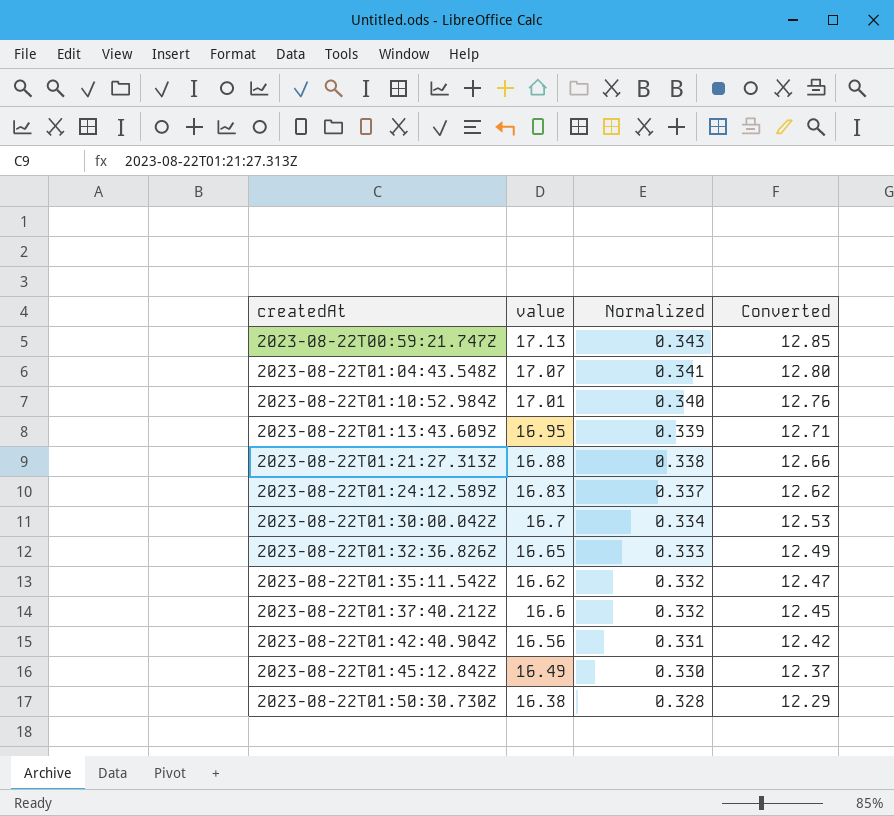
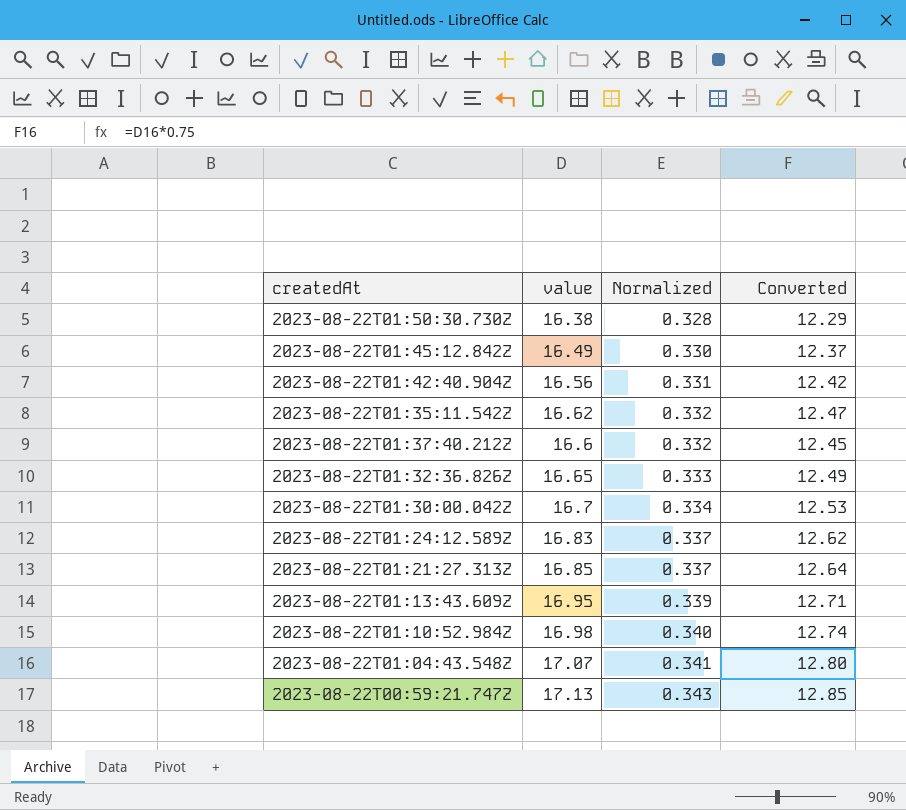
row order: createdAt ascending -> Normalized ascending
2023-08-22T01:21:27.313Z | value: 16.88 -> 16.85
2023-08-22T01:21:27.313Z | Normalized: 0.338 -> 0.337
2023-08-22T01:21:27.313Z | Converted: 12.66 -> 12.64
2023-08-22T01:10:52.984Z | value: 17.01 -> 16.98
2023-08-22T01:10:52.984Z | Converted: 12.76 -> 12.74

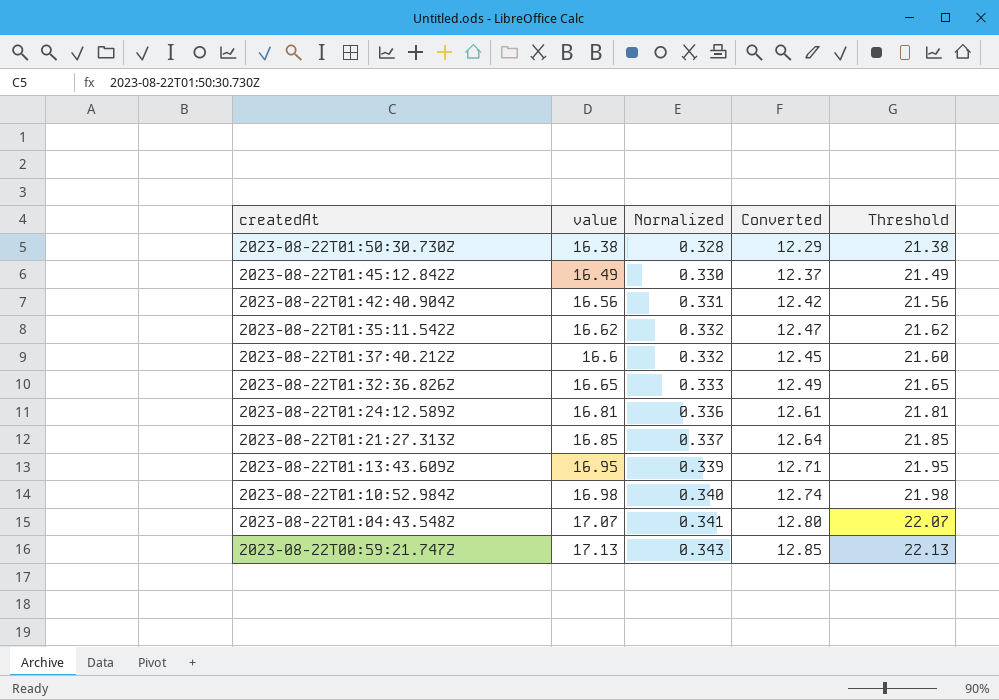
column Threshold | formula: none -> [value] + 5
row 2023-08-22T01:30:00.042Z: 16.7 | 0.334 | 12.53 -> none
2023-08-22T01:24:12.589Z | value: 16.83 -> 16.81
2023-08-22T01:24:12.589Z | Normalized: 0.337 -> 0.336
2023-08-22T01:24:12.589Z | Converted: 12.62 -> 12.61

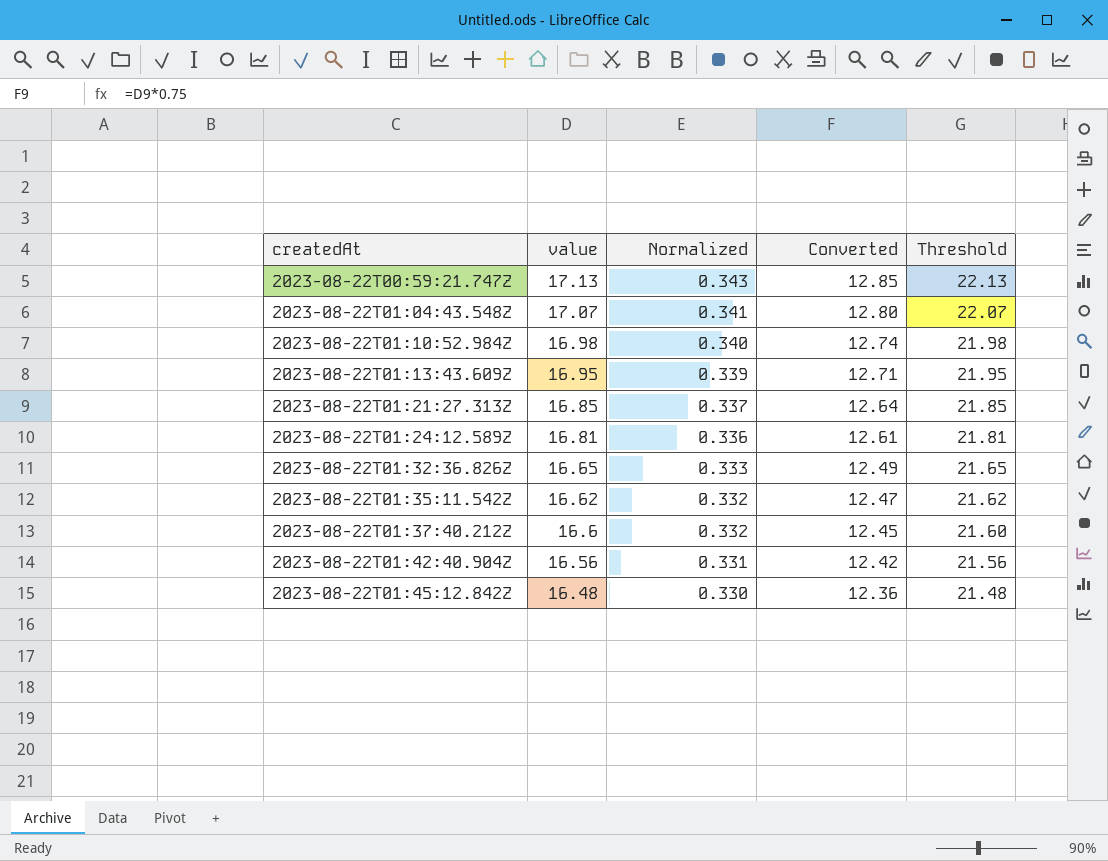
row order: Normalized ascending -> createdAt ascending
row 2023-08-22T01:50:30.730Z: 16.38 | 0.328 | 12.29 | 21.38 -> none
2023-08-22T01:45:12.842Z | value: 16.49 -> 16.48
2023-08-22T01:45:12.842Z | Converted: 12.37 -> 12.36
2023-08-22T01:45:12.842Z | Threshold: 21.49 -> 21.48

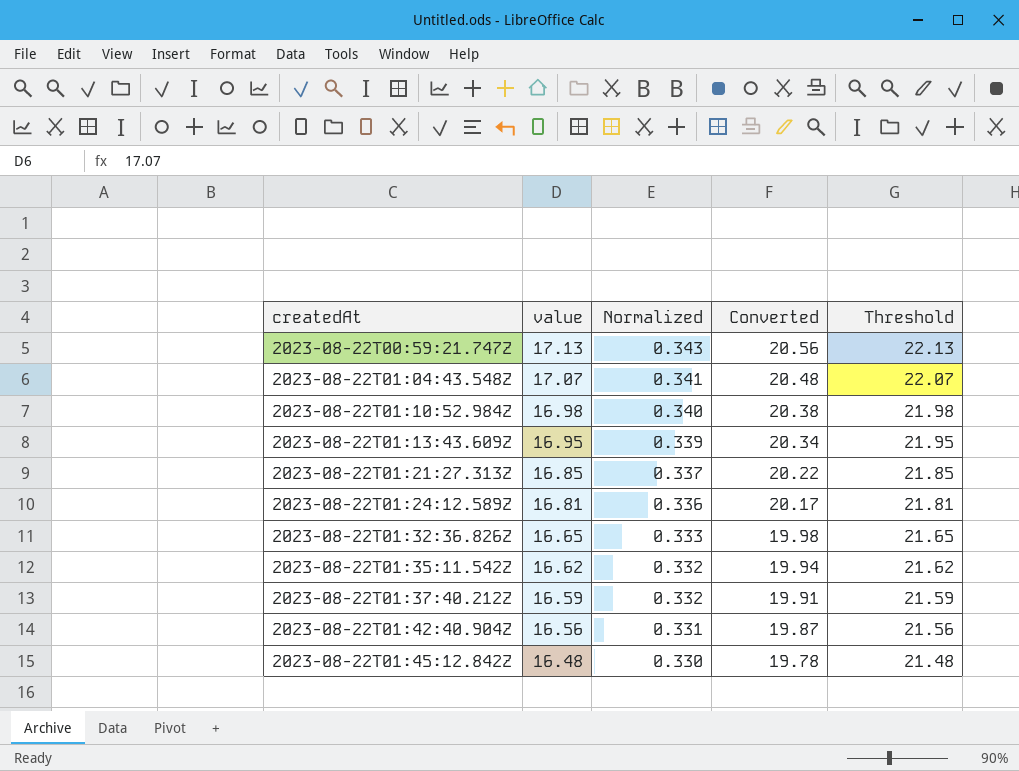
column Converted | formula: [value] * 0.75 -> [value] * 1.2
2023-08-22T01:37:40.212Z | value: 16.6 -> 16.59
2023-08-22T01:37:40.212Z | Threshold: 21.60 -> 21.59

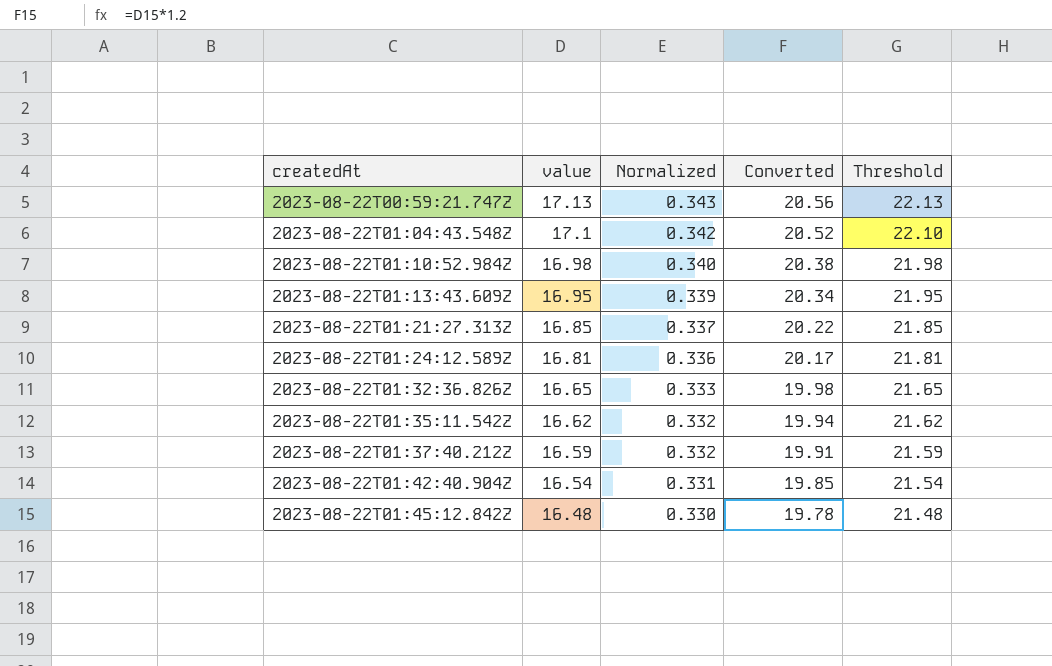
2023-08-22T01:04:43.548Z | value: 17.07 -> 17.1
2023-08-22T01:04:43.548Z | Normalized: 0.341 -> 0.342
2023-08-22T01:04:43.548Z | Converted: 20.48 -> 20.52
2023-08-22T01:04:43.548Z | Threshold: 22.07 -> 22.10
2023-08-22T01:42:40.904Z | value: 16.56 -> 16.54
2023-08-22T01:42:40.904Z | Converted: 19.87 -> 19.85
2023-08-22T01:42:40.904Z | Threshold: 21.56 -> 21.54

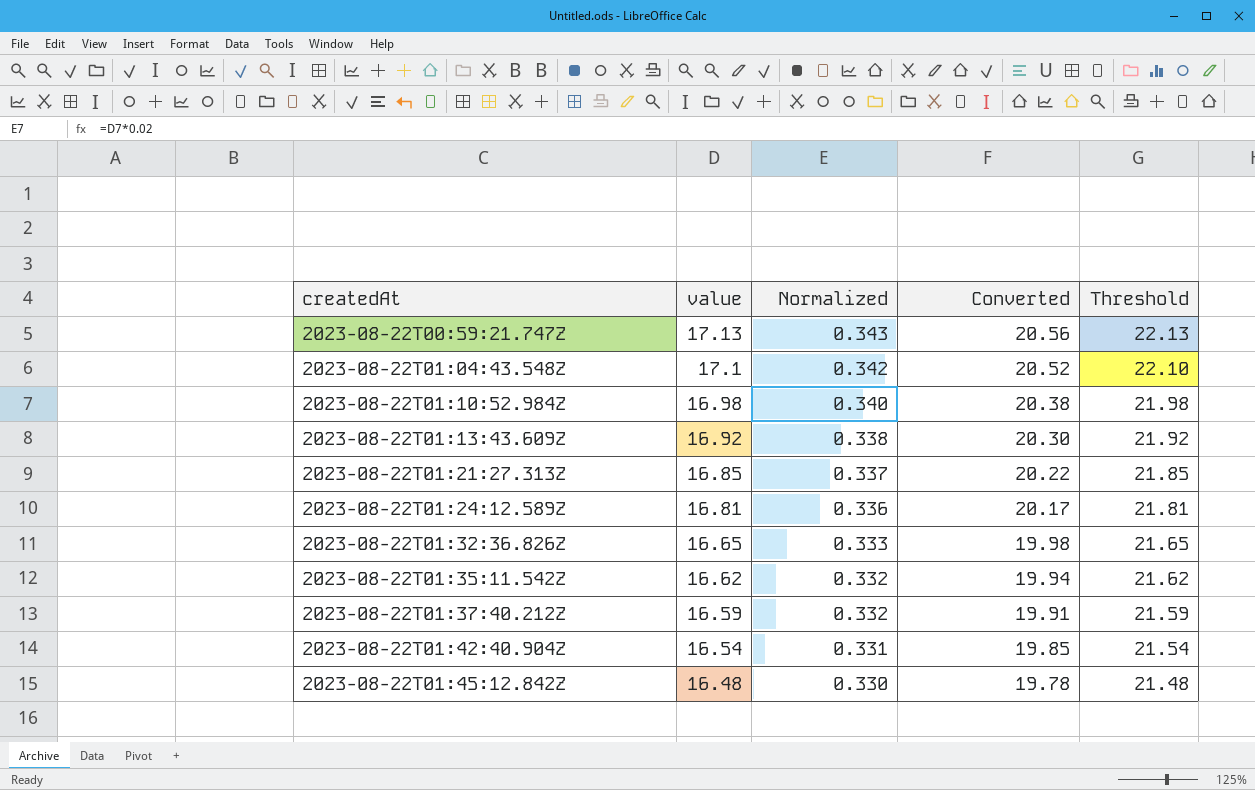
2023-08-22T01:13:43.609Z | value: 16.95 -> 16.92
2023-08-22T01:13:43.609Z | Normalized: 0.339 -> 0.338
2023-08-22T01:13:43.609Z | Converted: 20.34 -> 20.30
2023-08-22T01:13:43.609Z | Threshold: 21.95 -> 21.92

